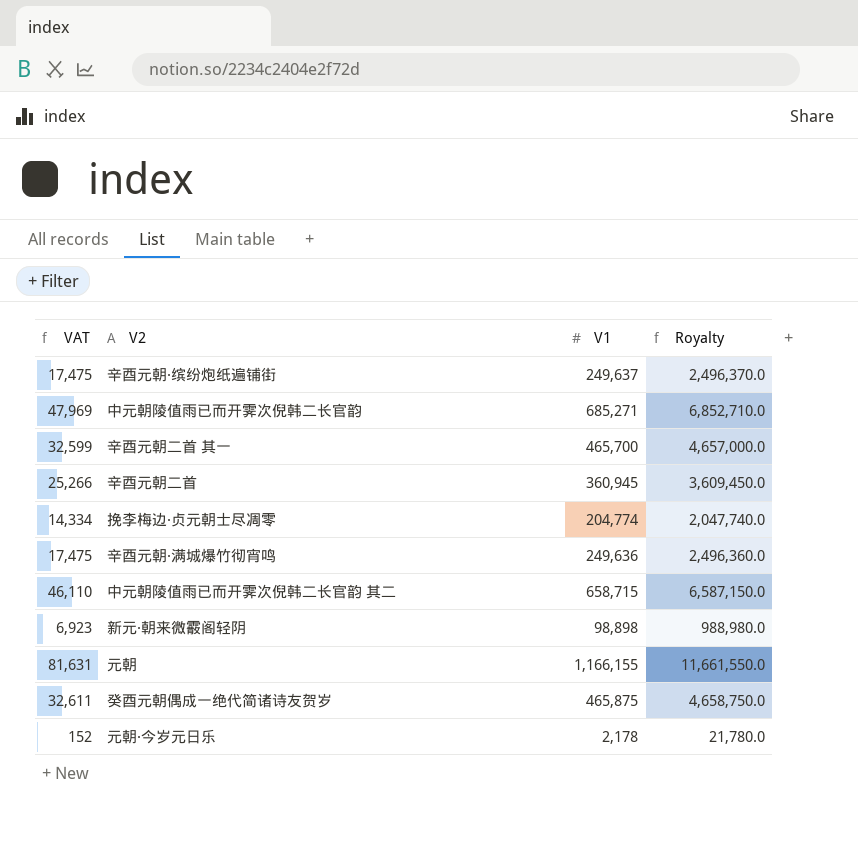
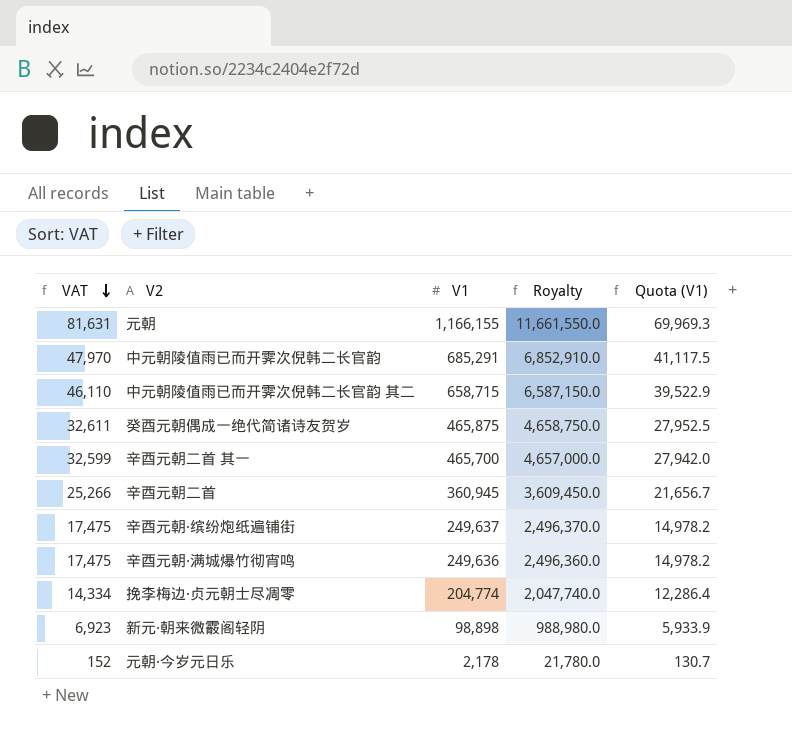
row order: none -> VAT descending
column Quota (V1) | formula: none -> [V1] * 0.06
中元朝陵值雨已而开霁次倪韩二长官韵 | VAT: 47,969 -> 47,970
中元朝陵值雨已而开霁次倪韩二长官韵 | V1: 685,271 -> 685,291
中元朝陵值雨已而开霁次倪韩二长官韵 | Royalty: 6,852,710.0 -> 6,852,910.0

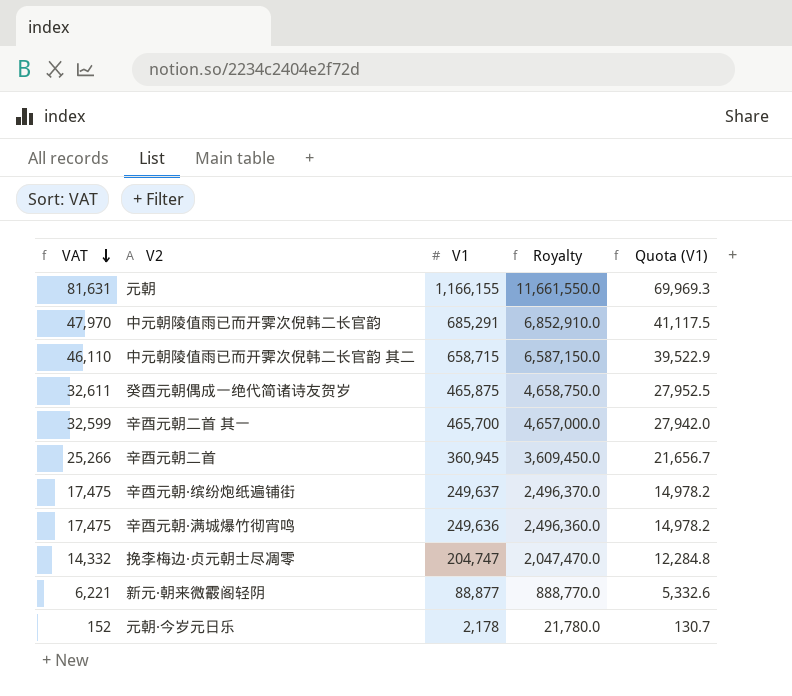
挽李梅边·贞元朝士尽凋零 | VAT: 14,334 -> 14,332
挽李梅边·贞元朝士尽凋零 | V1: 204,774 -> 204,747
挽李梅边·贞元朝士尽凋零 | Royalty: 2,047,740.0 -> 2,047,470.0
挽李梅边·贞元朝士尽凋零 | Quota (V1): 12,286.4 -> 12,284.8
新元·朝来微霰阁轻阴 | VAT: 6,923 -> 6,221
新元·朝来微霰阁轻阴 | V1: 98,898 -> 88,877
新元·朝来微霰阁轻阴 | Royalty: 988,980.0 -> 888,770.0
新元·朝来微霰阁轻阴 | Quota (V1): 5,933.9 -> 5,332.6

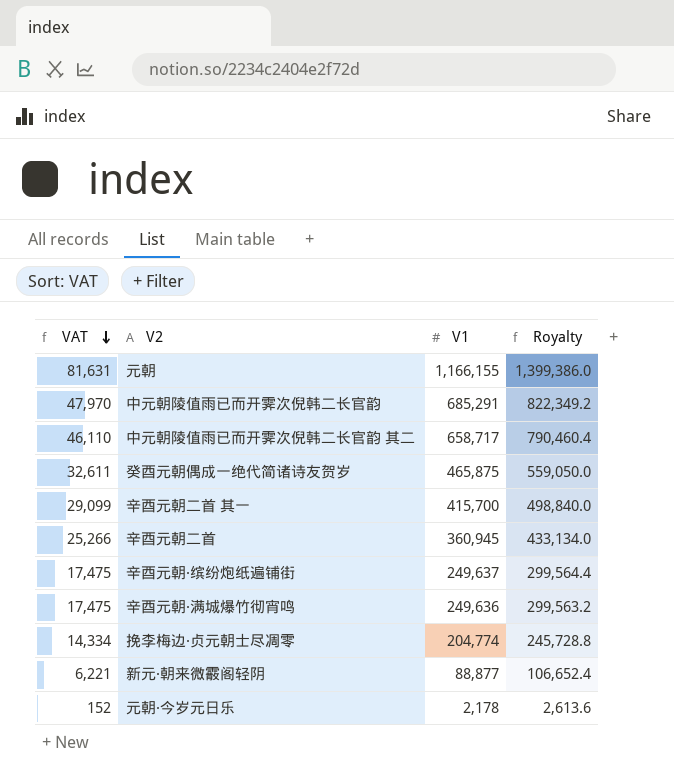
column Quota (V1) | formula: [V1] * 0.06 -> none
column Royalty | formula: [V1] * 10 -> [V1] * 1.2
中元朝陵值雨已而开霁次倪韩二长官韵 其二 | V1: 658,715 -> 658,717
辛酉元朝二首 其一 | VAT: 32,599 -> 29,099
辛酉元朝二首 其一 | V1: 465,700 -> 415,700
挽李梅边·贞元朝士尽凋零 | VAT: 14,332 -> 14,334
挽李梅边·贞元朝士尽凋零 | V1: 204,747 -> 204,774

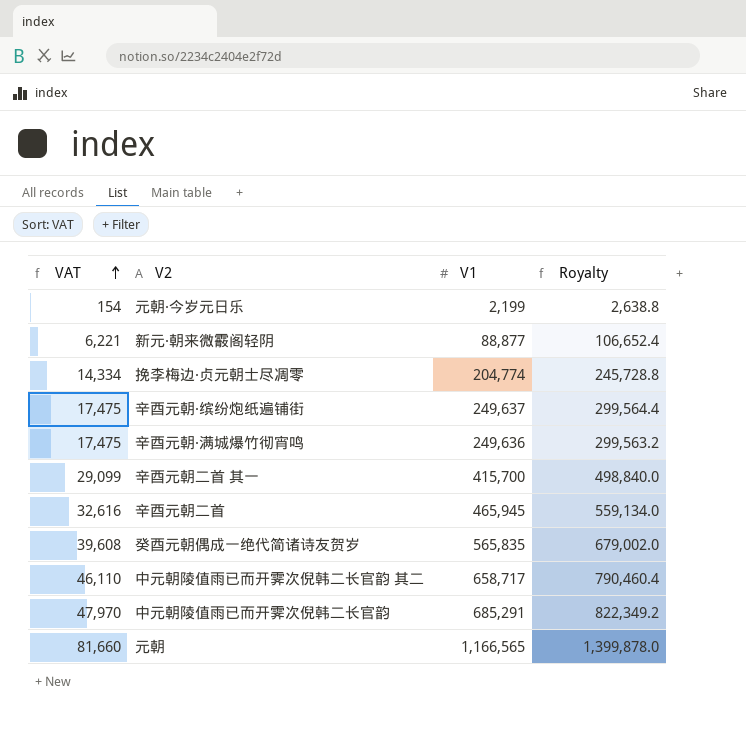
row order: VAT descending -> VAT ascending
元朝·今岁元日乐 | VAT: 152 -> 154
元朝·今岁元日乐 | V1: 2,178 -> 2,199
元朝·今岁元日乐 | Royalty: 2,613.6 -> 2,638.8
辛酉元朝二首 | VAT: 25,266 -> 32,616
辛酉元朝二首 | V1: 360,945 -> 465,945
辛酉元朝二首 | Royalty: 433,134.0 -> 559,134.0
癸酉元朝偶成一绝代简诸诗友贺岁 | VAT: 32,611 -> 39,608
癸酉元朝偶成一绝代简诸诗友贺岁 | V1: 465,875 -> 565,835
癸酉元朝偶成一绝代简诸诗友贺岁 | Royalty: 559,050.0 -> 679,002.0
元朝 | VAT: 81,631 -> 81,660
元朝 | V1: 1,166,155 -> 1,166,565
元朝 | Royalty: 1,399,386.0 -> 1,399,878.0

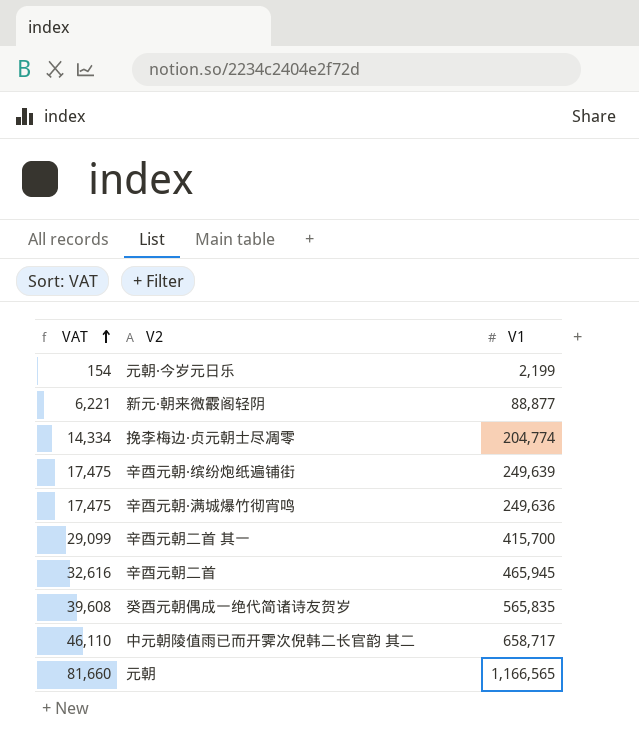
column Royalty | formula: [V1] * 1.2 -> none
row 中元朝陵值雨已而开霁次倪韩二长官韵: 47,970 | 685,291 | 822,349.2 -> none
辛酉元朝·缤纷炮纸遍铺街 | V1: 249,637 -> 249,639

